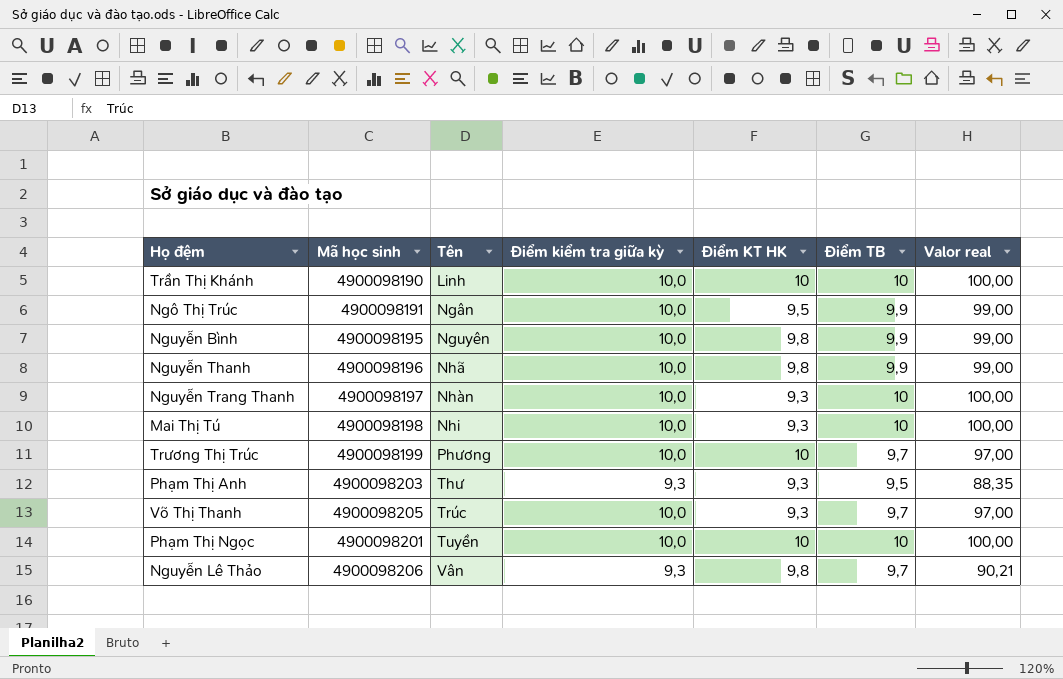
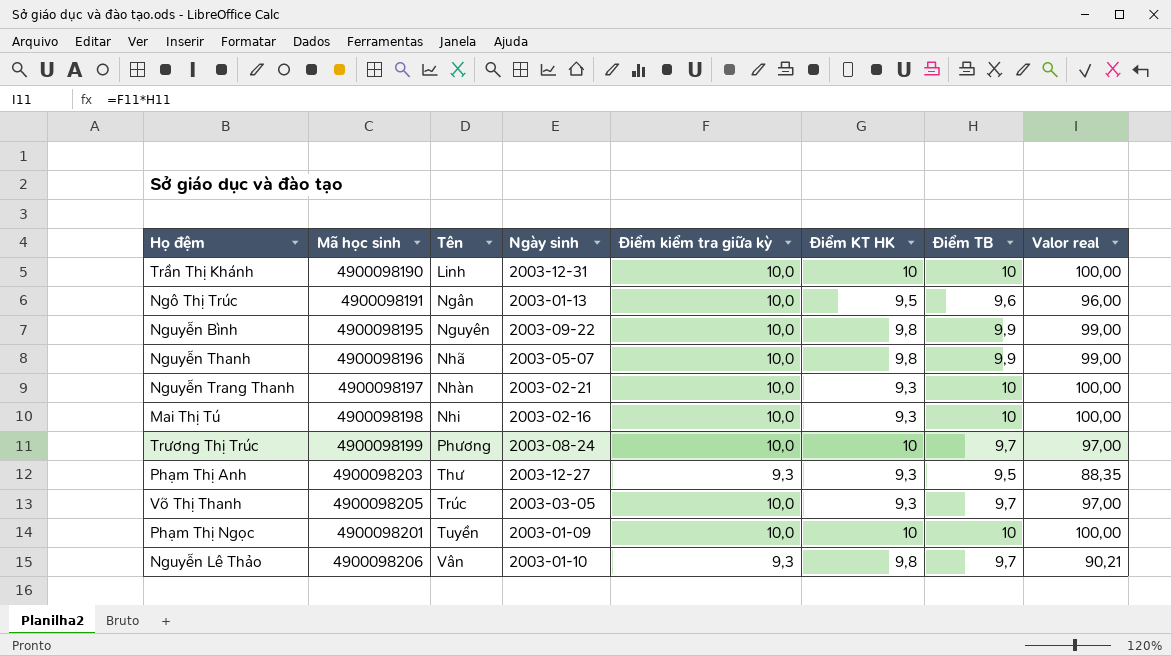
column Ngày sinh | position: none -> 4
Ngô Thị Trúc | Điểm TB: 9,9 -> 9,6
Ngô Thị Trúc | Valor real: 99,00 -> 96,00

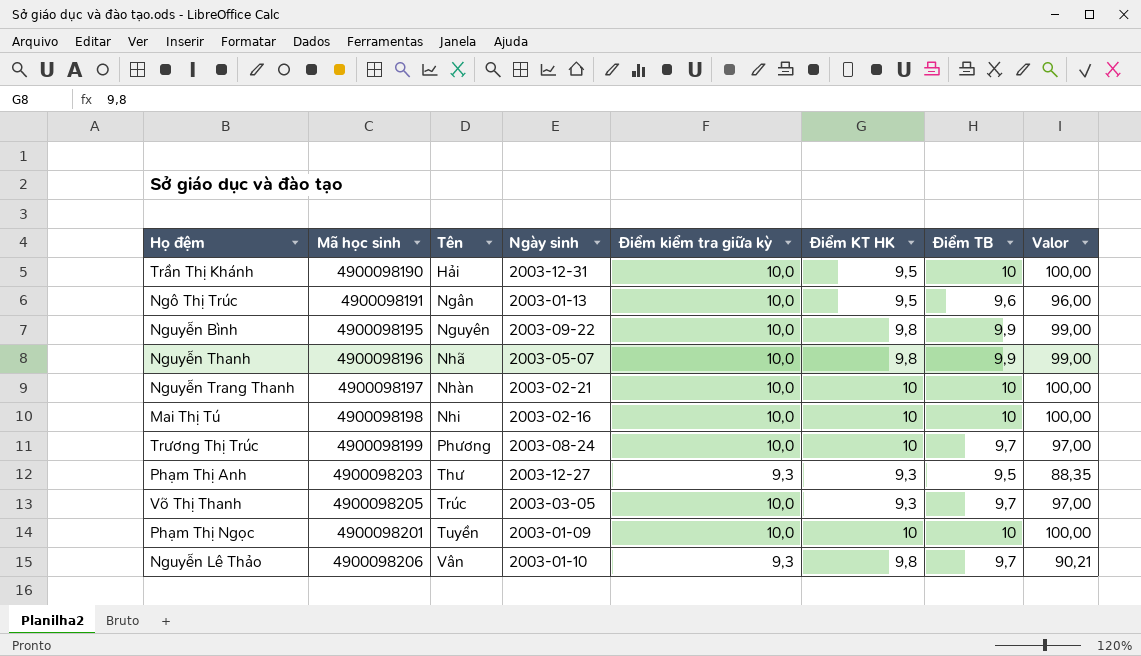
column name: Valor real -> Valor
Trần Thị Khánh | Tên: Linh -> Hải
Trần Thị Khánh | Điểm KT HK: 10 -> 9,5
Nguyễn Trang Thanh | Điểm KT HK: 9,3 -> 10
Mai Thị Tú | Điểm KT HK: 9,3 -> 10

